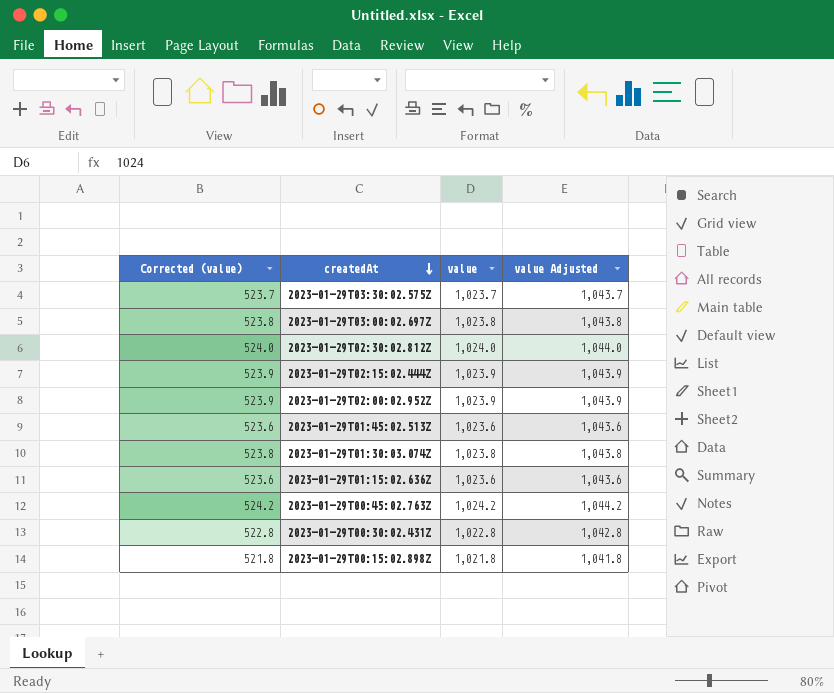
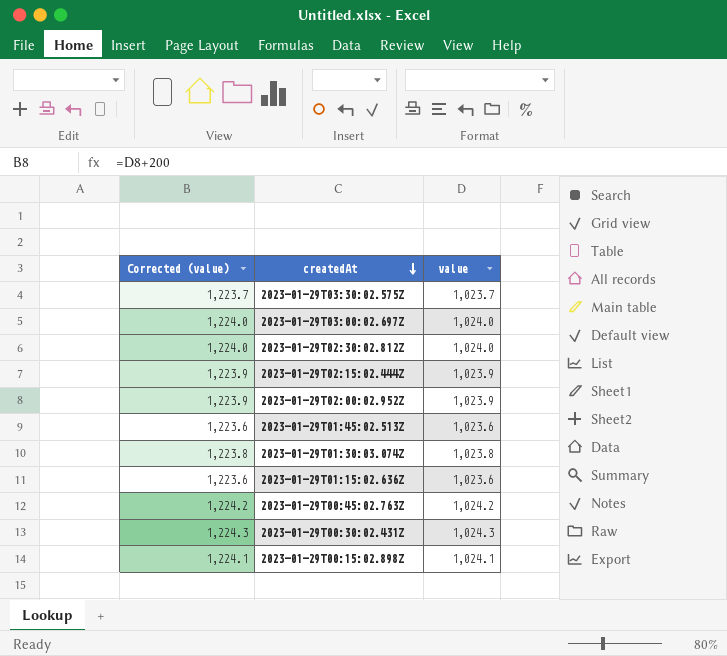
column value Adjusted | formula: [value] + 20 -> none
column Corrected (value) | formula: [value] - 500 -> [value] + 200
2023-01-29T03:00:02.697Z | value: 1,023.8 -> 1,024.0
2023-01-29T00:30:02.431Z | value: 1,022.8 -> 1,024.3
2023-01-29T00:15:02.898Z | value: 1,021.8 -> 1,024.1

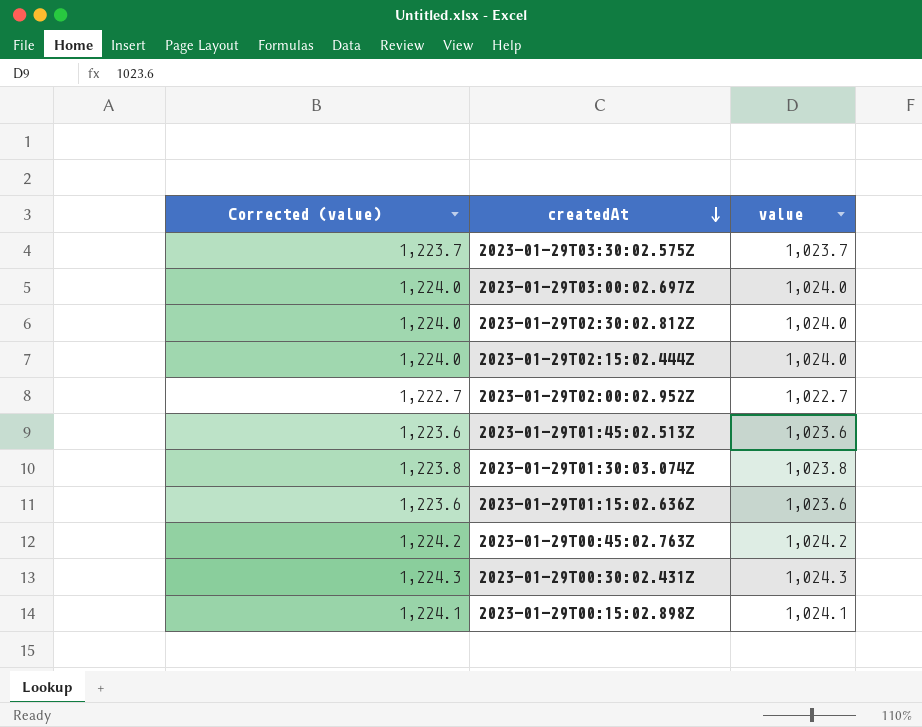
2023-01-29T02:15:02.444Z | Corrected (value): 1,223.9 -> 1,224.0
2023-01-29T02:15:02.444Z | value: 1,023.9 -> 1,024.0
2023-01-29T02:00:02.952Z | Corrected (value): 1,223.9 -> 1,222.7
2023-01-29T02:00:02.952Z | value: 1,023.9 -> 1,022.7

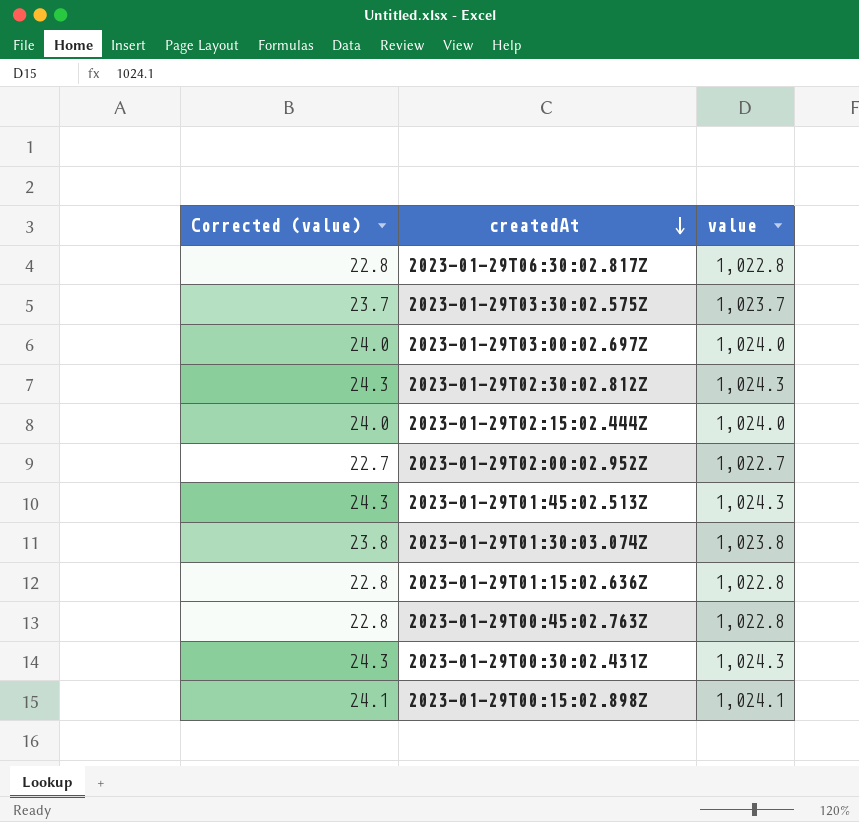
column Corrected (value) | formula: [value] + 200 -> [value] - 1000
row 2023-01-29T06:30:02.817Z: none -> 22.8 | 1,022.8
2023-01-29T02:30:02.812Z | value: 1,024.0 -> 1,024.3
2023-01-29T01:45:02.513Z | value: 1,023.6 -> 1,024.3
2023-01-29T01:15:02.636Z | value: 1,023.6 -> 1,022.8
2023-01-29T00:45:02.763Z | value: 1,024.2 -> 1,022.8

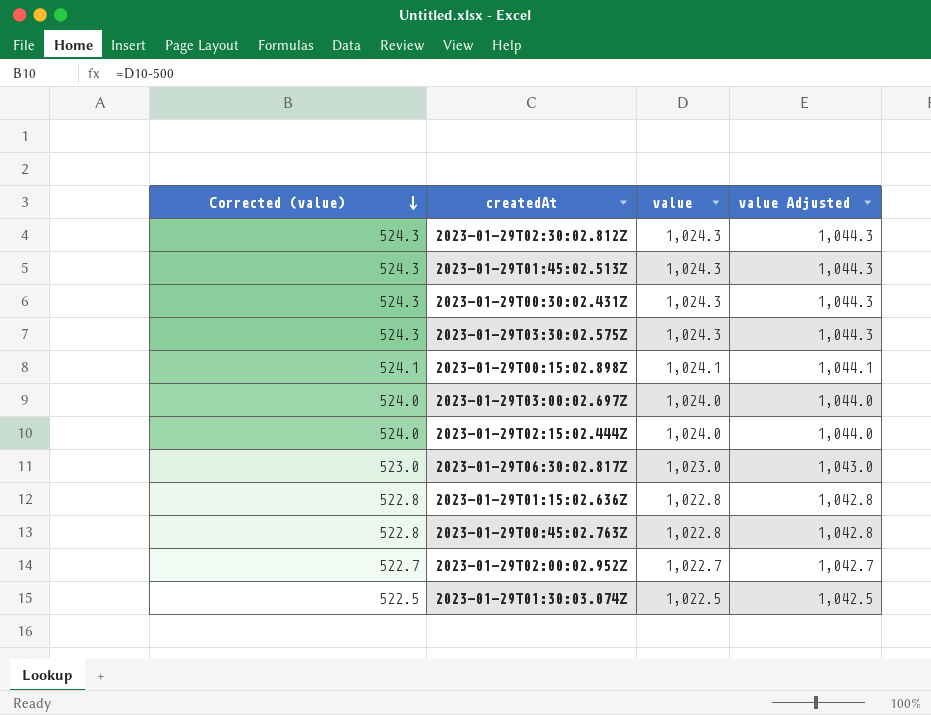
row order: createdAt descending -> Corrected (value) descending
column Corrected (value) | formula: [value] - 1000 -> [value] - 500
column value Adjusted | formula: none -> [value] + 20
2023-01-29T03:30:02.575Z | value: 1,023.7 -> 1,024.3
2023-01-29T06:30:02.817Z | value: 1,022.8 -> 1,023.0
2023-01-29T01:30:03.074Z | value: 1,023.8 -> 1,022.5

